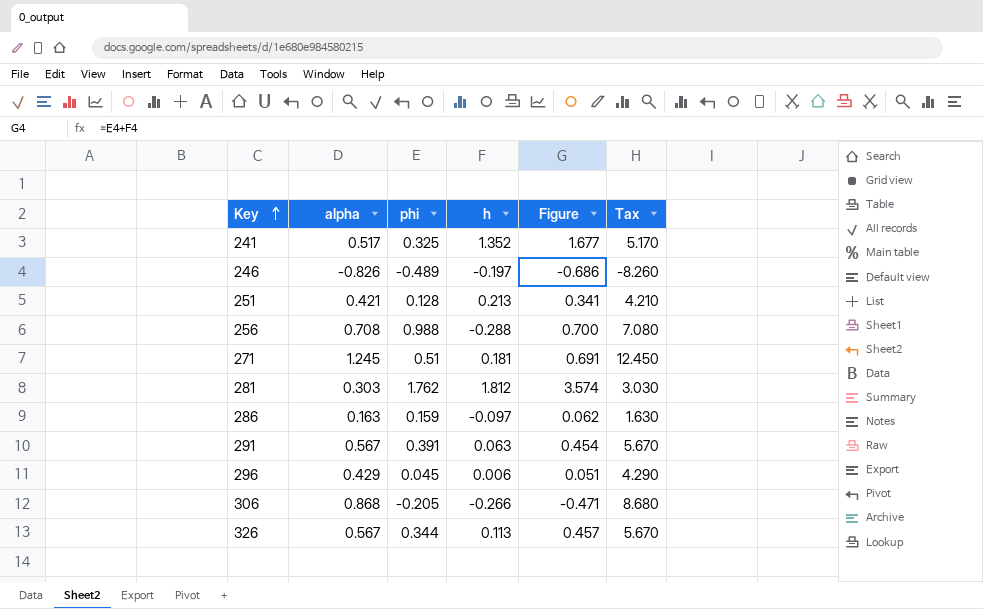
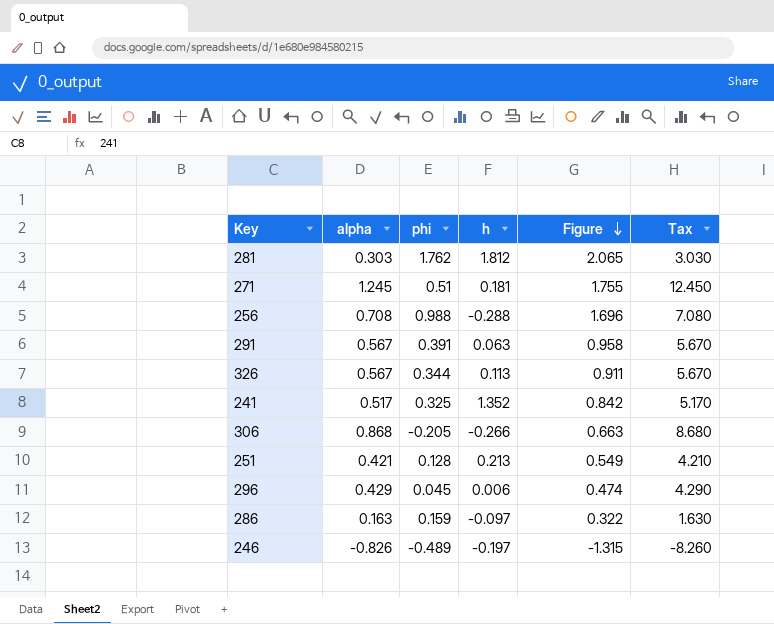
row order: Key ascending -> Figure descending
column Figure | formula: [phi] + [h] -> [alpha] + [phi]

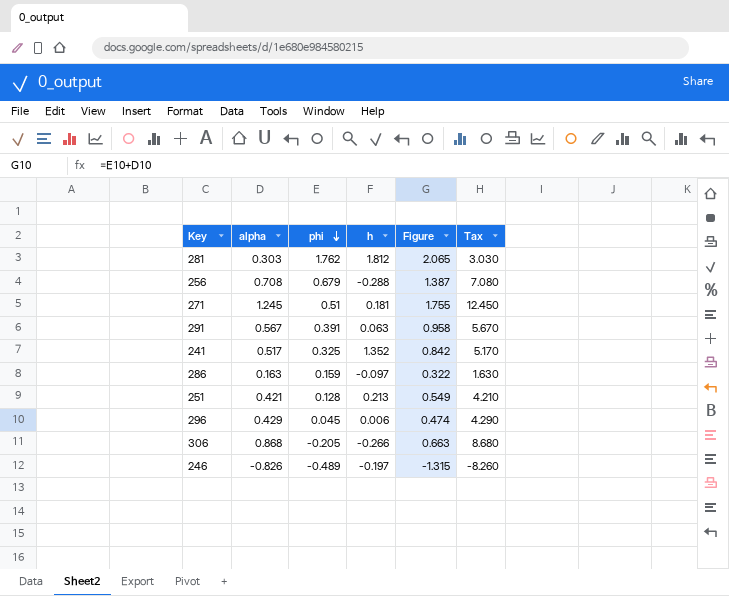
row order: Figure descending -> phi descending
row 326: 0.567 | 0.344 | 0.113 | 0.911 | 5.670 -> none
256 | phi: 0.988 -> 0.679
256 | Figure: 1.696 -> 1.387

